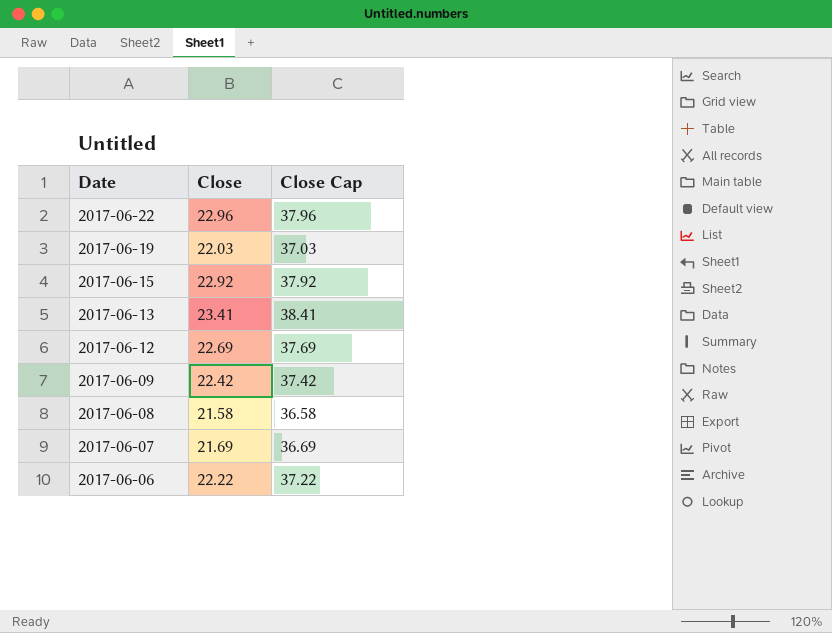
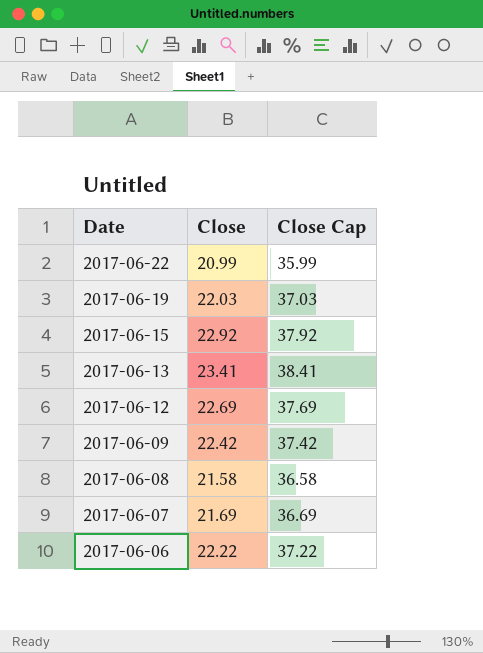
2017-06-22 | Close: 22.96 -> 20.99
2017-06-22 | Close Cap: 37.96 -> 35.99

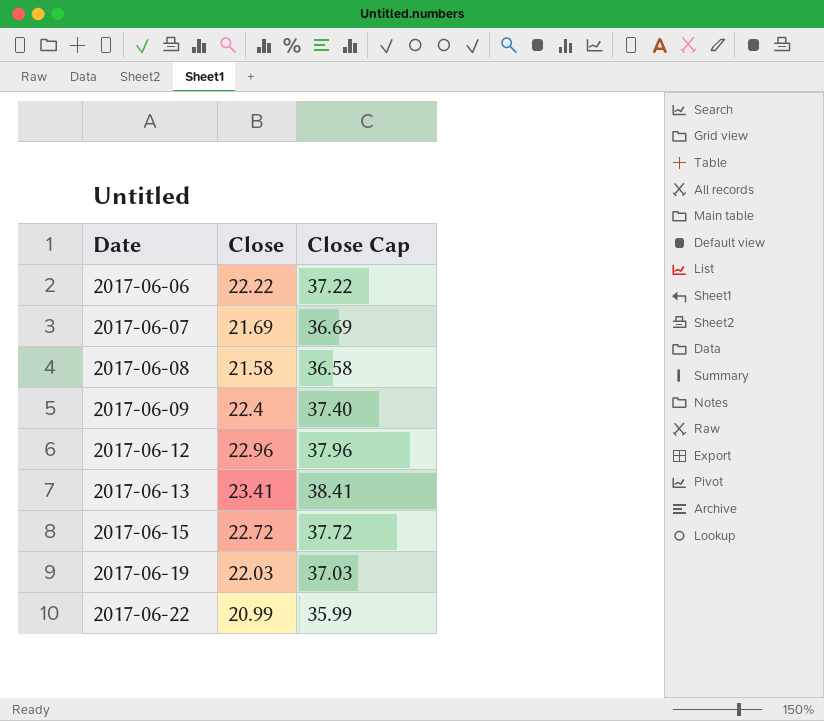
row order: Date descending -> Date ascending
2017-06-09 | Close: 22.42 -> 22.4
2017-06-09 | Close Cap: 37.42 -> 37.40
2017-06-12 | Close: 22.69 -> 22.96
2017-06-12 | Close Cap: 37.69 -> 37.96
2017-06-15 | Close: 22.92 -> 22.72
2017-06-15 | Close Cap: 37.92 -> 37.72

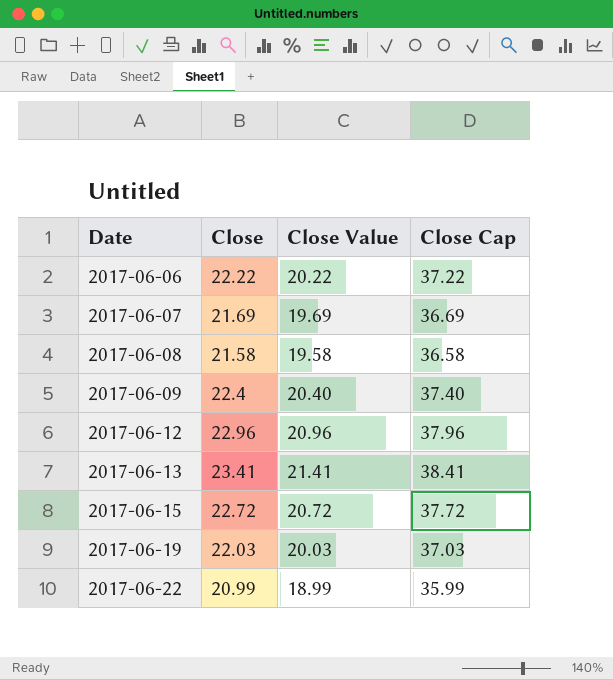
column Close Value | formula: none -> [Close] - 2

